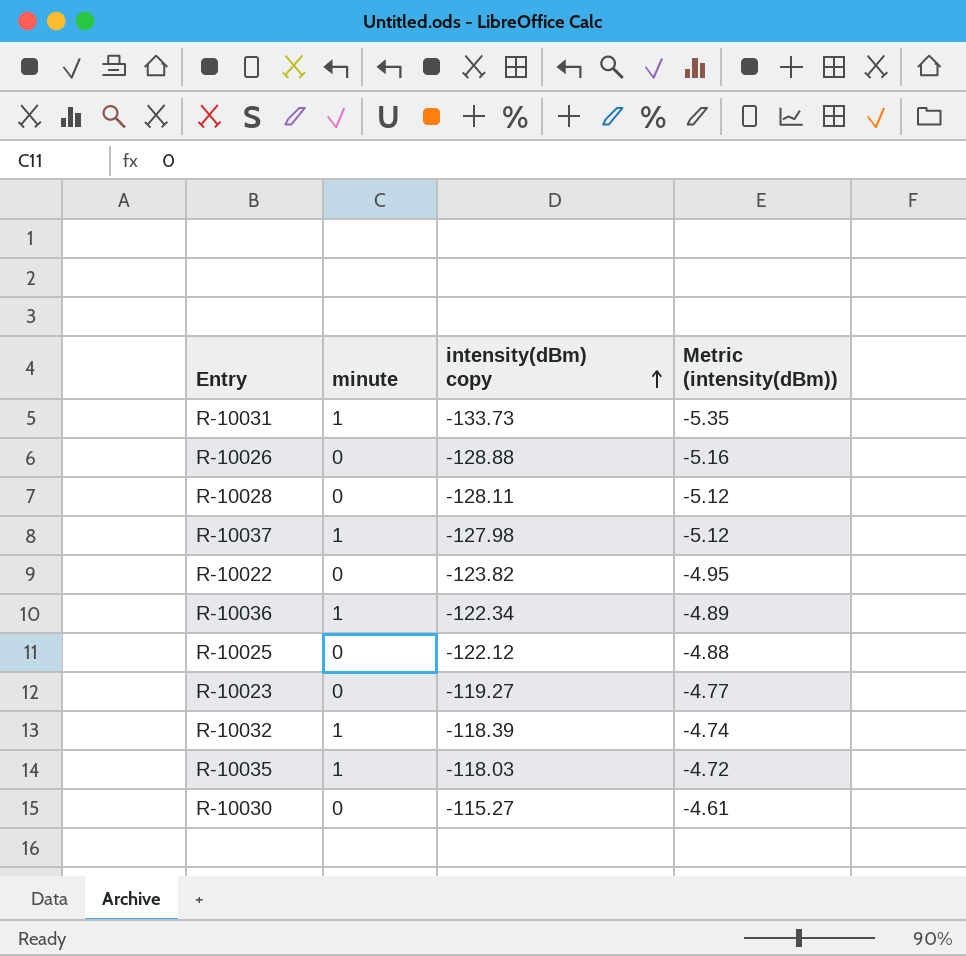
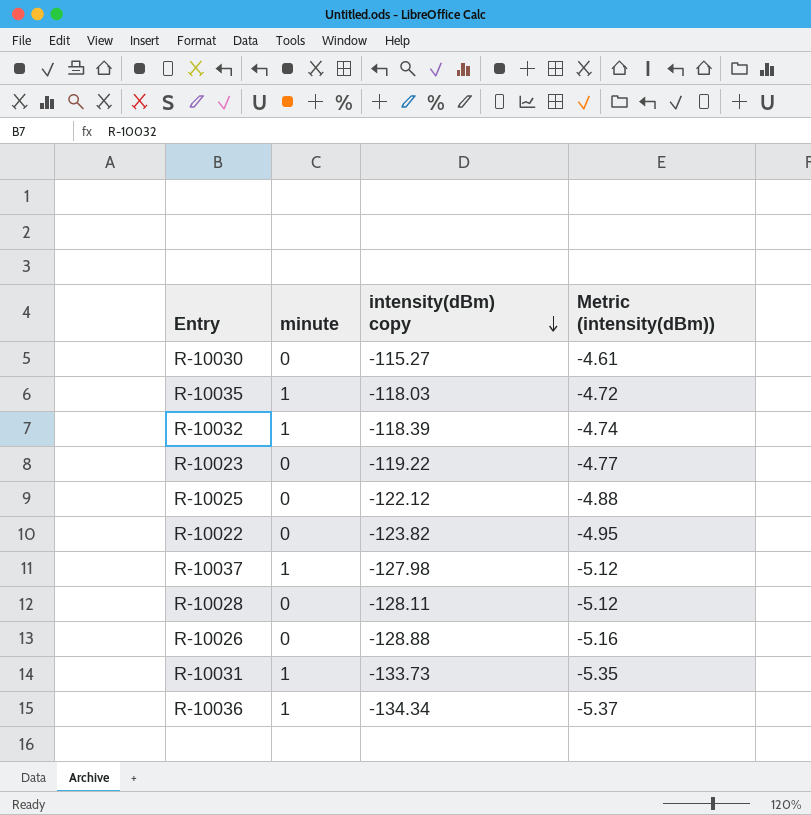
row order: intensity(dBm) copy ascending -> intensity(dBm) copy descending
R-10023 | intensity(dBm) copy: -119.27 -> -119.22
R-10036 | intensity(dBm) copy: -122.34 -> -134.34
R-10036 | Metric (intensity(dBm)): -4.89 -> -5.37

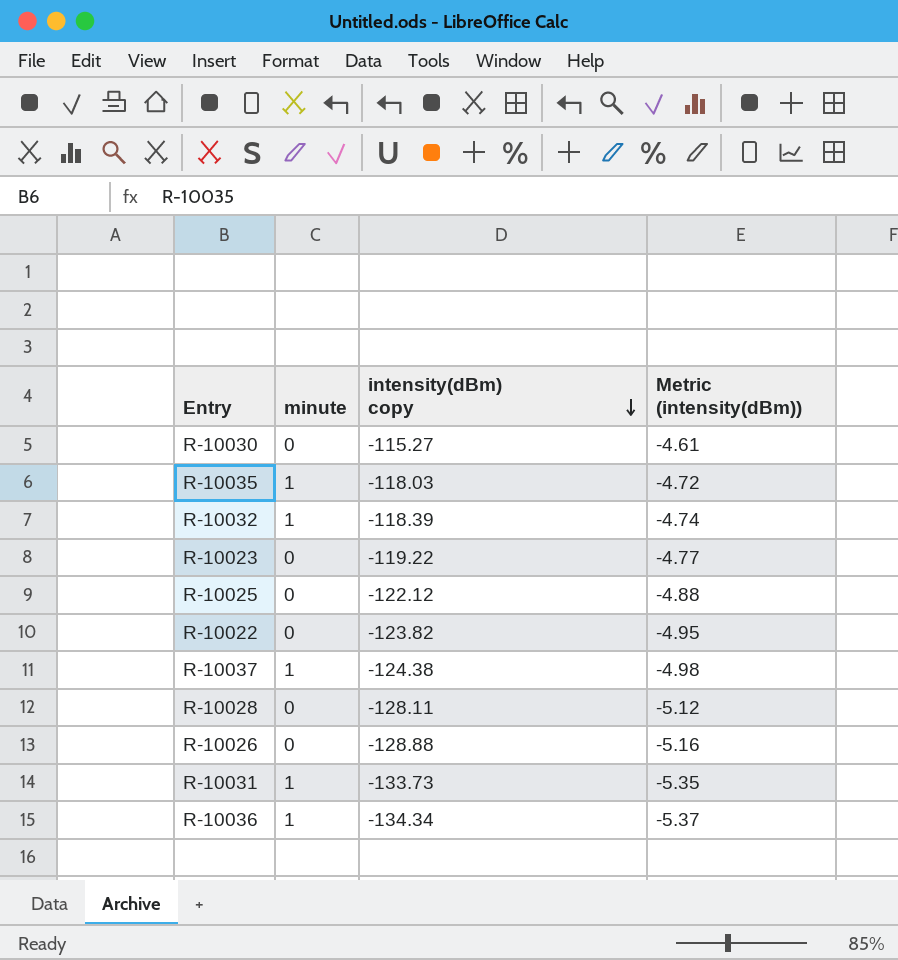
R-10037 | intensity(dBm) copy: -127.98 -> -124.38
R-10037 | Metric (intensity(dBm)): -5.12 -> -4.98

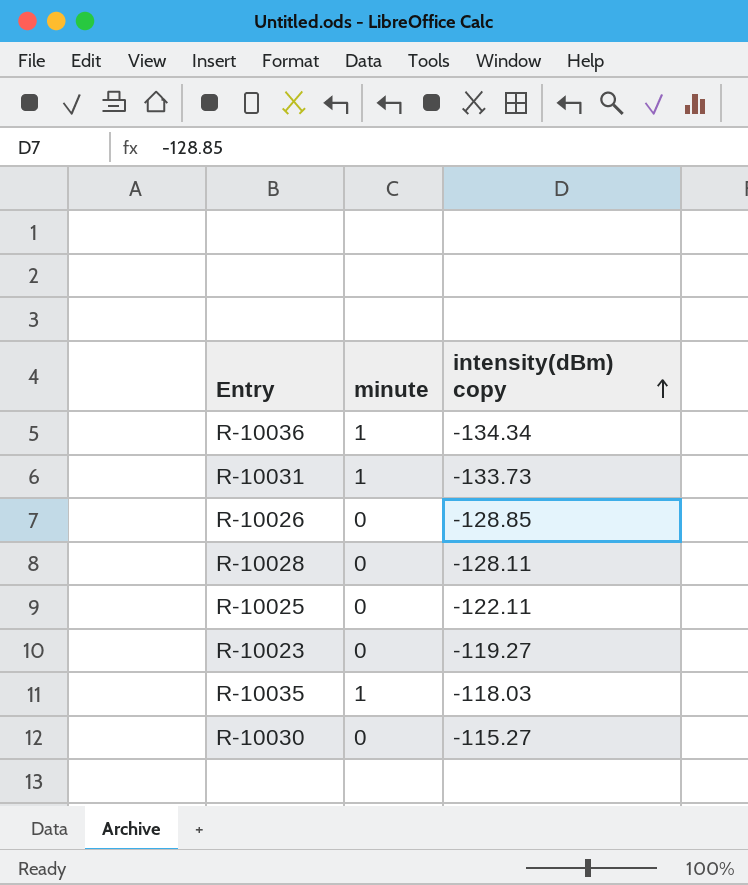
row order: intensity(dBm) copy descending -> intensity(dBm) copy ascending
column Metric (intensity(dBm)) | formula: [intensity(dBm) copy] * 0.04 -> none
row R-10032: 1 | -118.39 | -4.74 -> none
row R-10022: 0 | -123.82 | -4.95 -> none
row R-10037: 1 | -124.38 | -4.98 -> none
R-10026 | intensity(dBm) copy: -128.88 -> -128.85
R-10025 | intensity(dBm) copy: -122.12 -> -122.11
R-10023 | intensity(dBm) copy: -119.22 -> -119.27

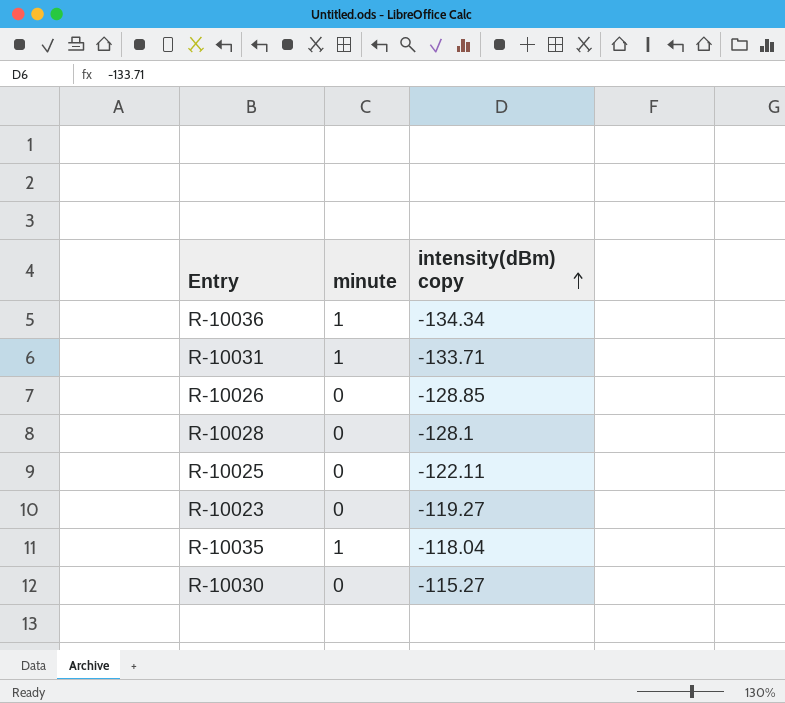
R-10031 | intensity(dBm) copy: -133.73 -> -133.71
R-10028 | intensity(dBm) copy: -128.11 -> -128.1
R-10035 | intensity(dBm) copy: -118.03 -> -118.04

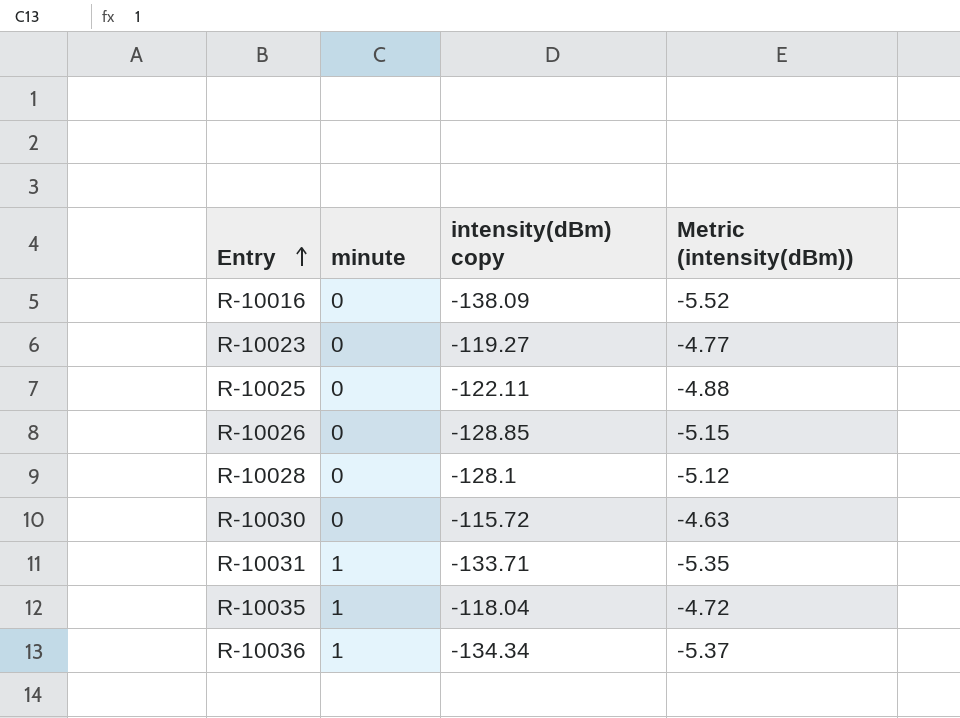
row order: intensity(dBm) copy ascending -> Entry ascending
column Metric (intensity(dBm)) | formula: none -> [intensity(dBm) copy] * 0.04
row R-10016: none -> 0 | -138.09 | -5.52
R-10030 | intensity(dBm) copy: -115.27 -> -115.72

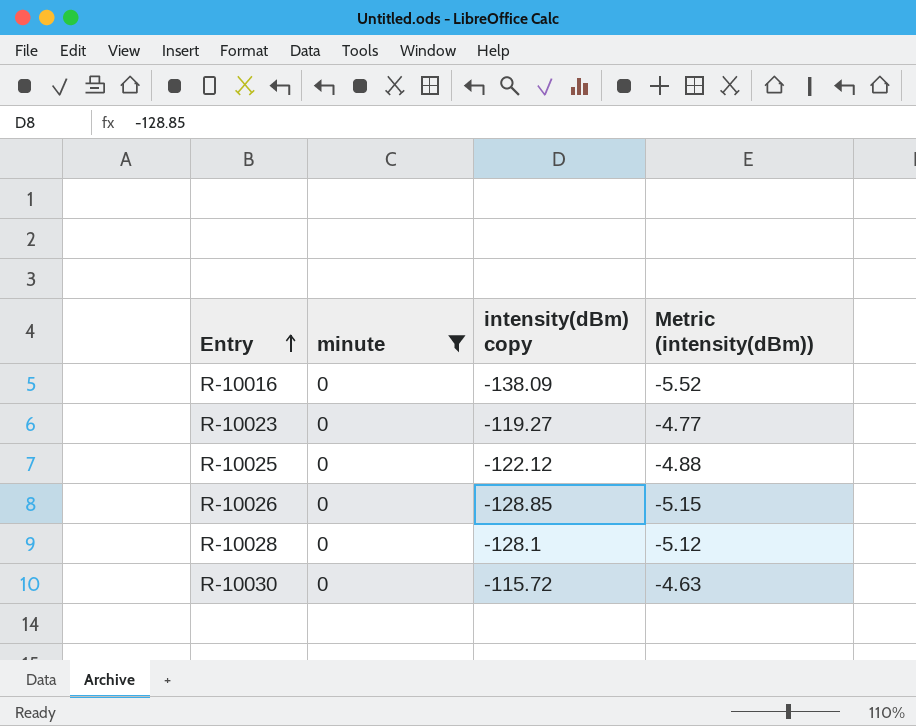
filter: none -> minute = 0
R-10025 | intensity(dBm) copy: -122.11 -> -122.12

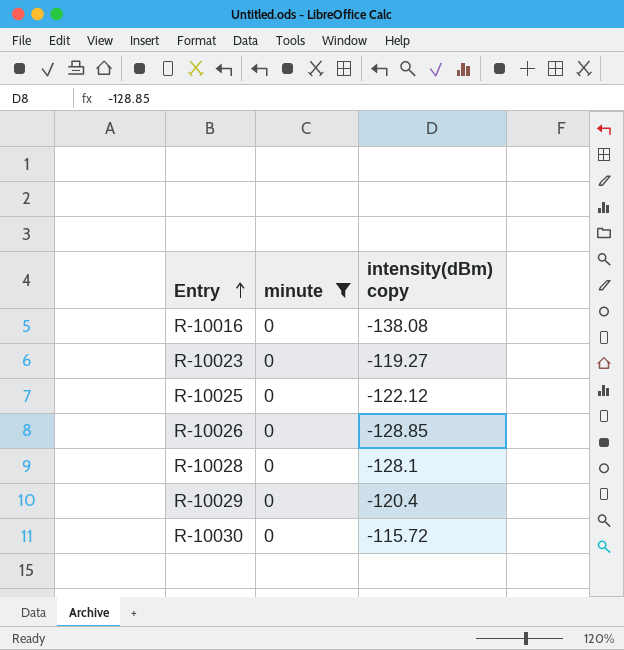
column Metric (intensity(dBm)) | formula: [intensity(dBm) copy] * 0.04 -> none
R-10016 | intensity(dBm) copy: -138.09 -> -138.08
row R-10029: none -> 0 | -120.4

